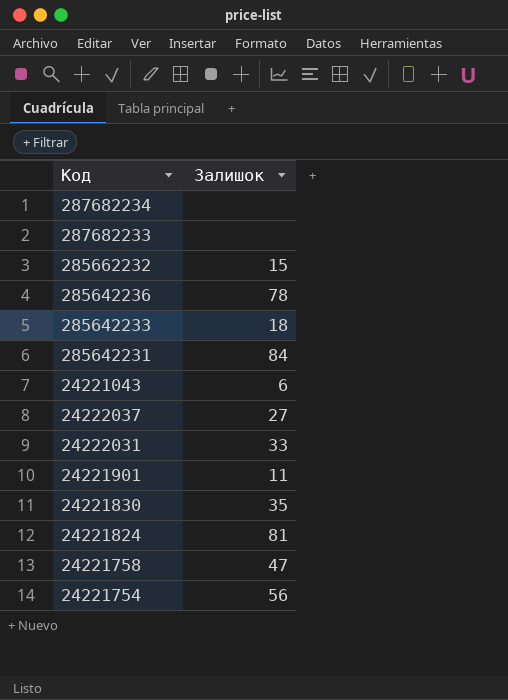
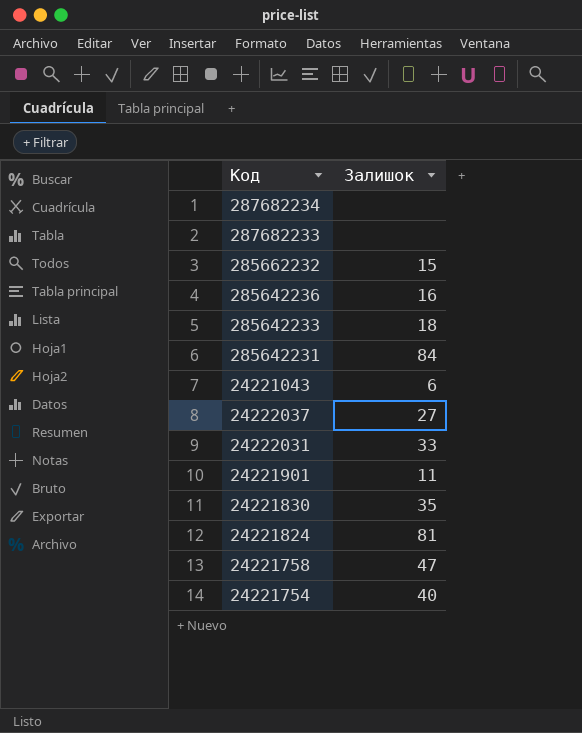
285642236 | Залишок: 78 -> 16
24221754 | Залишок: 56 -> 40

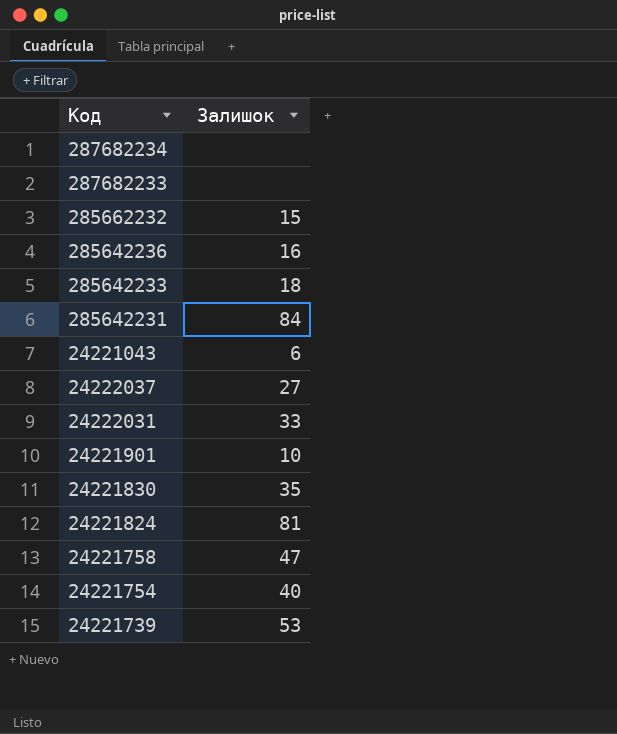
24221901 | Залишок: 11 -> 10
row 24221739: none -> 53

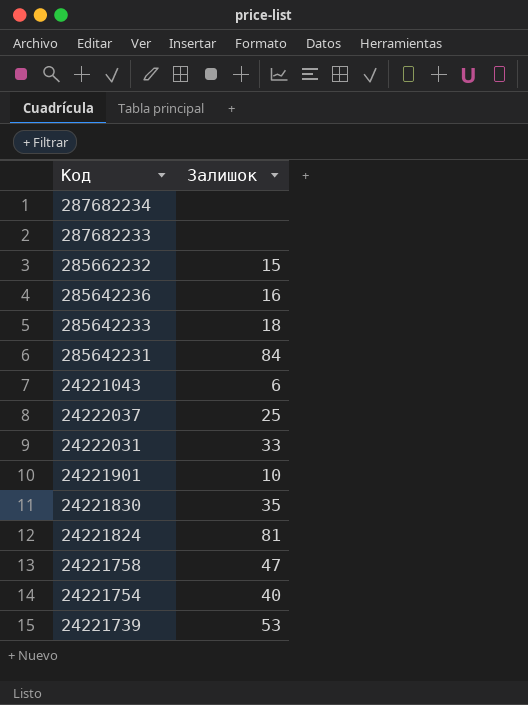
24222037 | Залишок: 27 -> 25

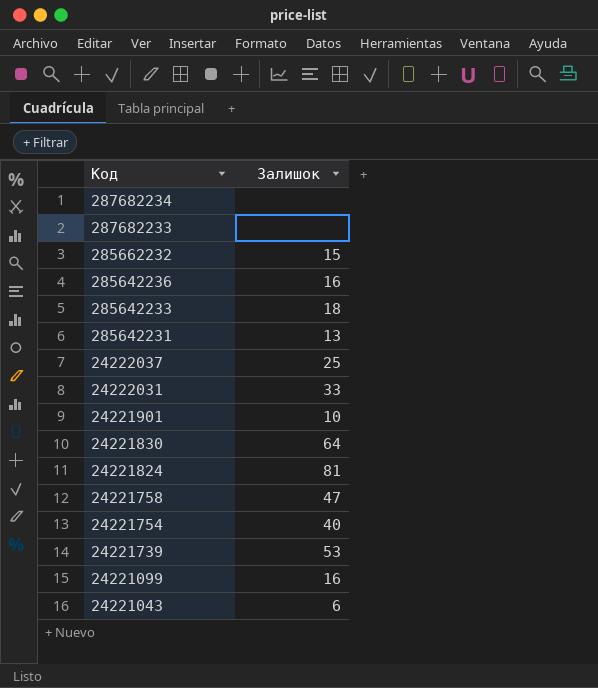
row order: none -> Код descending
285642231 | Залишок: 84 -> 13
24221830 | Залишок: 35 -> 64
row 24221099: none -> 16

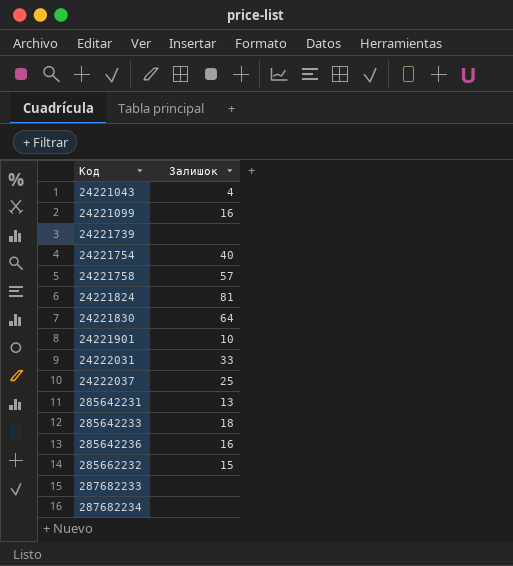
row order: Код descending -> Код ascending
24221043 | Залишок: 6 -> 4
24221739 | Залишок: 53 -> none
24221758 | Залишок: 47 -> 57

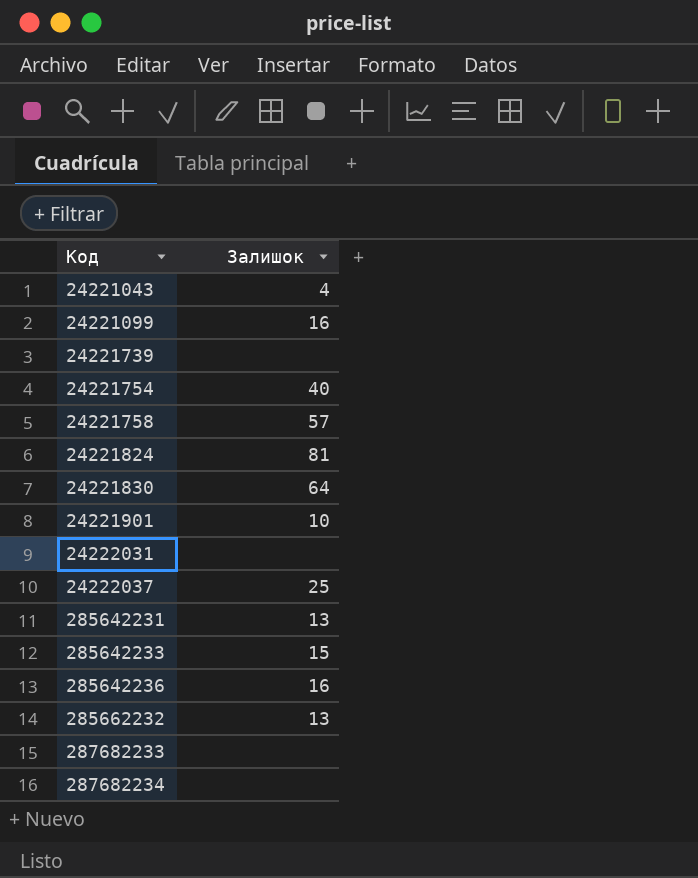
24222031 | Залишок: 33 -> none
285642233 | Залишок: 18 -> 15
285662232 | Залишок: 15 -> 13

